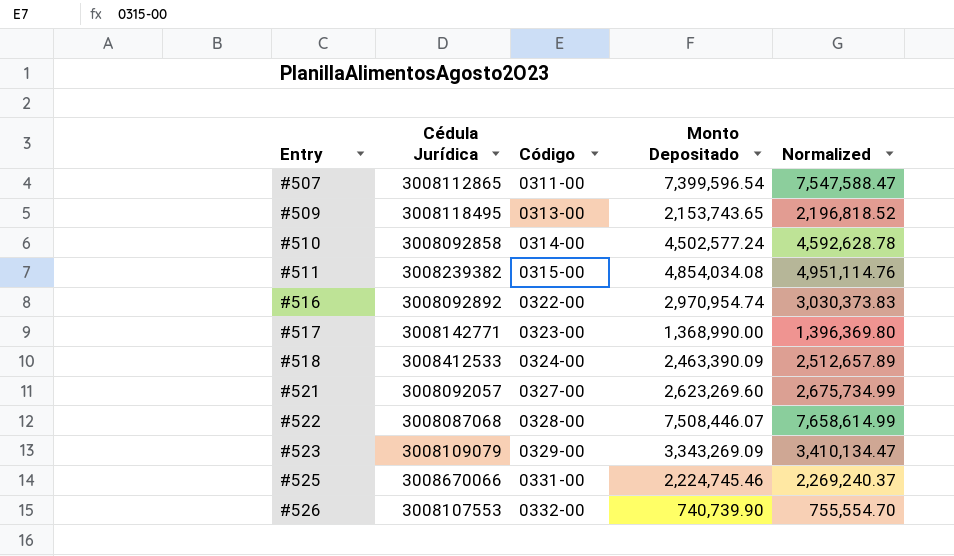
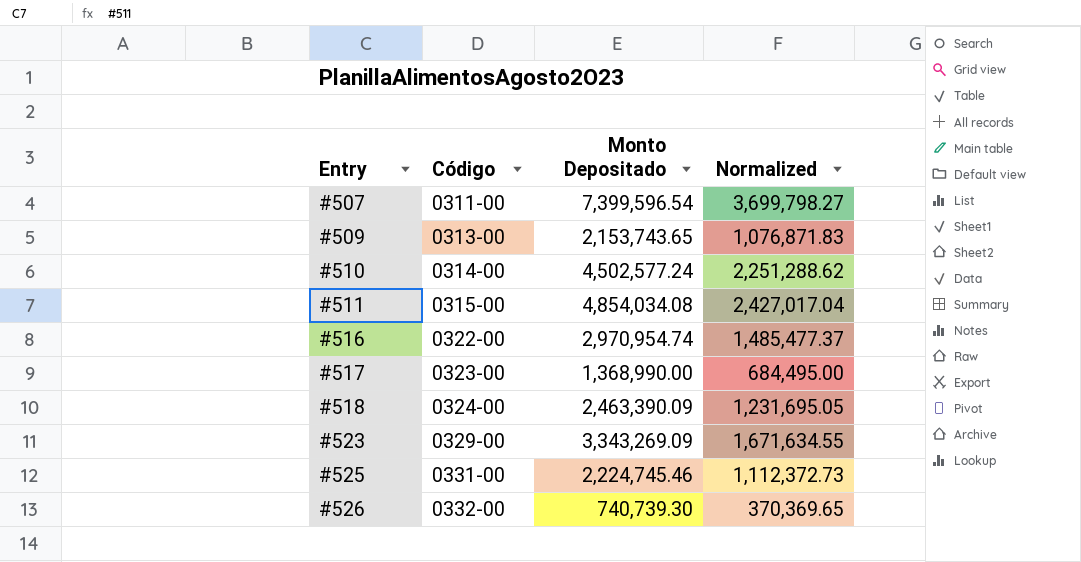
column Cédula Jurídica | position: 2 -> none
column Normalized | formula: [Monto Depositado] * 1.02 -> [Monto Depositado] * 0.5
row #521: 3008092057 | 0327-00 | 2,623,269.60 | 2,675,734.99 -> none
row #522: 3008087068 | 0328-00 | 7,508,446.07 | 7,658,614.99 -> none
#526 | Monto Depositado: 740,739.90 -> 740,739.30

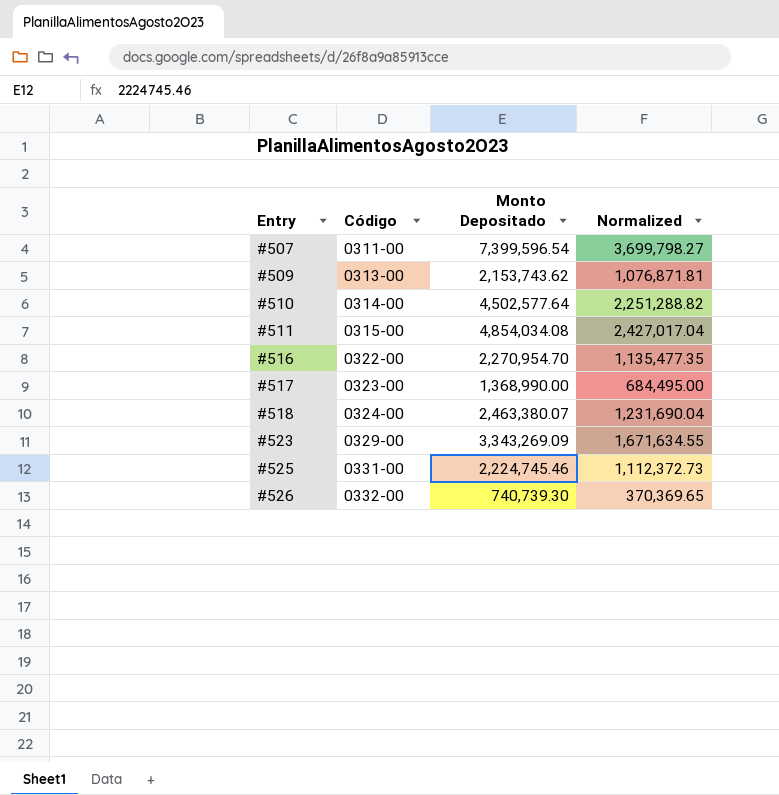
#509 | Monto Depositado: 2,153,743.65 -> 2,153,743.62
#509 | Normalized: 1,076,871.83 -> 1,076,871.81
#510 | Monto Depositado: 4,502,577.24 -> 4,502,577.64
#510 | Normalized: 2,251,288.62 -> 2,251,288.82
#516 | Monto Depositado: 2,970,954.74 -> 2,270,954.70
#516 | Normalized: 1,485,477.37 -> 1,135,477.35
#518 | Monto Depositado: 2,463,390.09 -> 2,463,380.07
#518 | Normalized: 1,231,695.05 -> 1,231,690.04

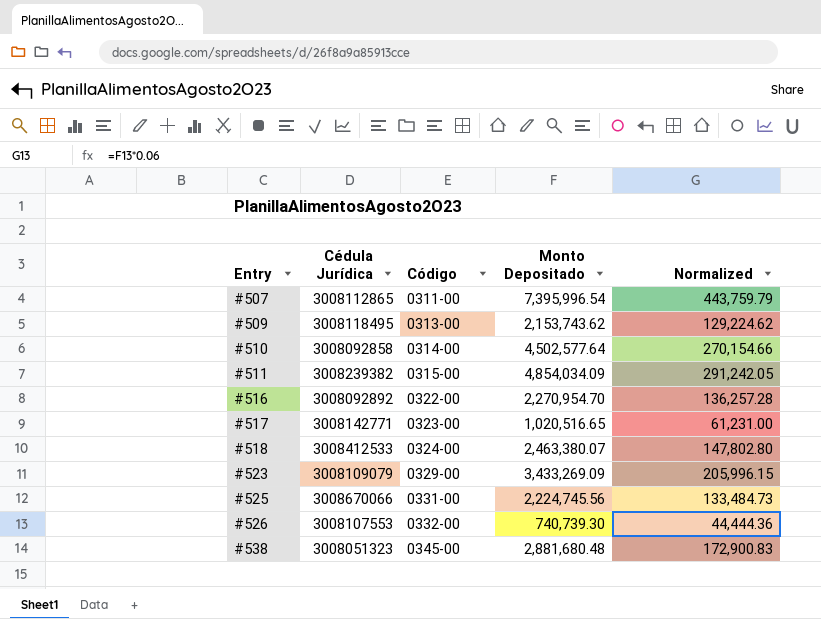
column Cédula Jurídica | position: none -> 2
column Normalized | formula: [Monto Depositado] * 0.5 -> [Monto Depositado] * 0.06
#507 | Monto Depositado: 7,399,596.54 -> 7,395,996.54
#511 | Monto Depositado: 4,854,034.08 -> 4,854,034.09
#517 | Monto Depositado: 1,368,990.00 -> 1,020,516.65
#523 | Monto Depositado: 3,343,269.09 -> 3,433,269.09
#525 | Monto Depositado: 2,224,745.46 -> 2,224,745.56
row #538: none -> 3008051323 | 0345-00 | 2,881,680.48 | 172,900.83

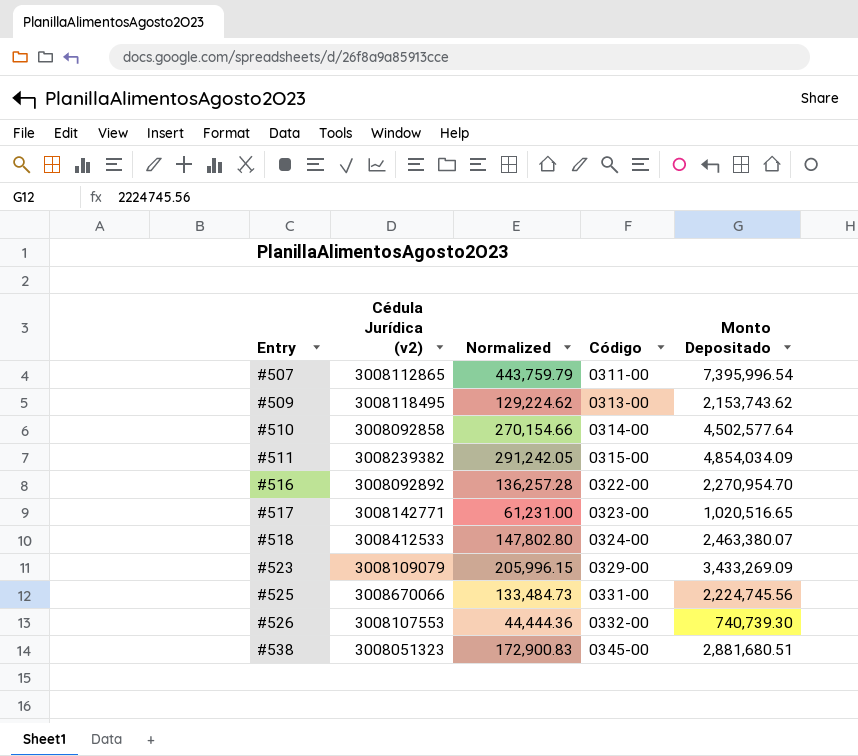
column name: Cédula Jurídica -> Cédula Jurídica (v2)
column Normalized | position: 5 -> 3
#538 | Monto Depositado: 2,881,680.48 -> 2,881,680.51

